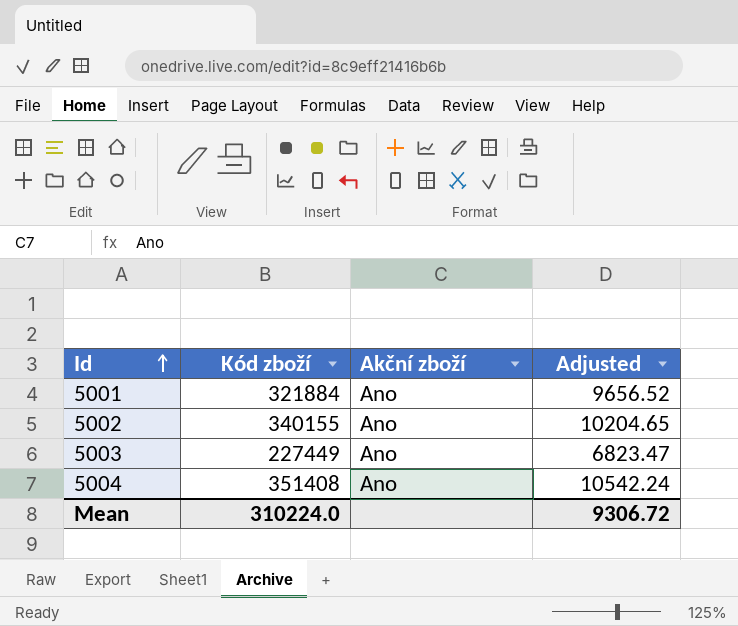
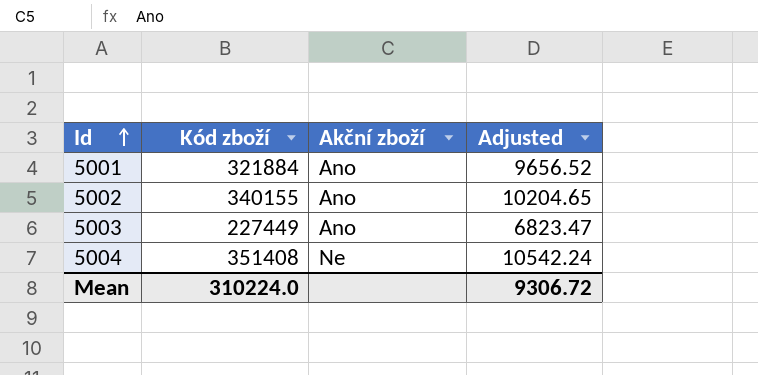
5004 | Akční zboží: Ano -> Ne

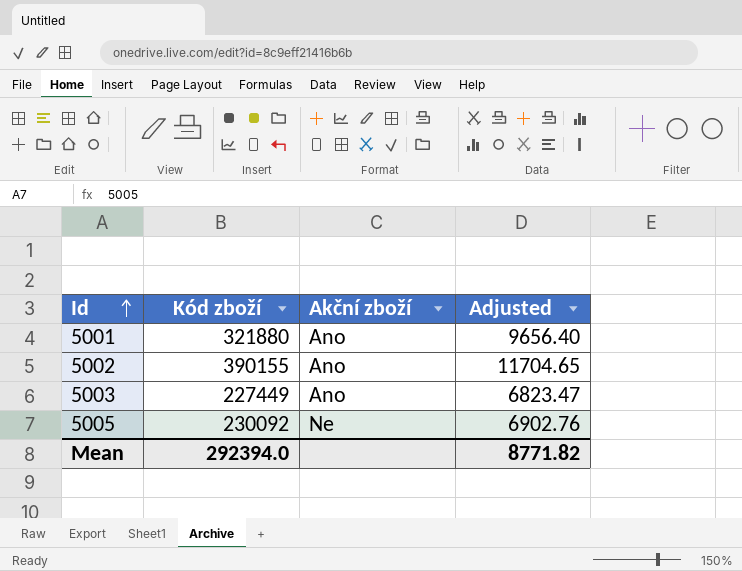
row 5004: 351408 | Ne | 10542.24 -> none
5001 | Kód zboží: 321884 -> 321880
5001 | Adjusted: 9656.52 -> 9656.40
5002 | Kód zboží: 340155 -> 390155
5002 | Adjusted: 10204.65 -> 11704.65
row 5005: none -> 230092 | Ne | 6902.76
Mean | Kód zboží: 310224.0 -> 292394.0
Mean | Adjusted: 9306.72 -> 8771.82

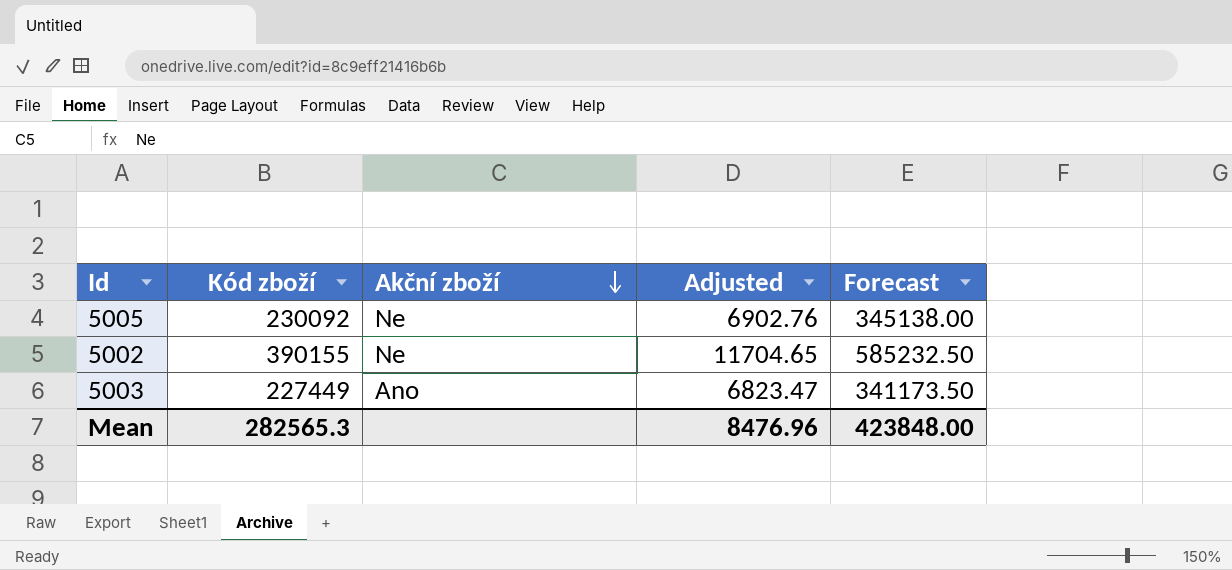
row order: Id ascending -> Akční zboží descending
column Forecast | formula: none -> [Kód zboží] * 1.5
row 5001: 321880 | Ano | 9656.40 -> none
5002 | Akční zboží: Ano -> Ne
Mean | Kód zboží: 292394.0 -> 282565.3
Mean | Adjusted: 8771.82 -> 8476.96

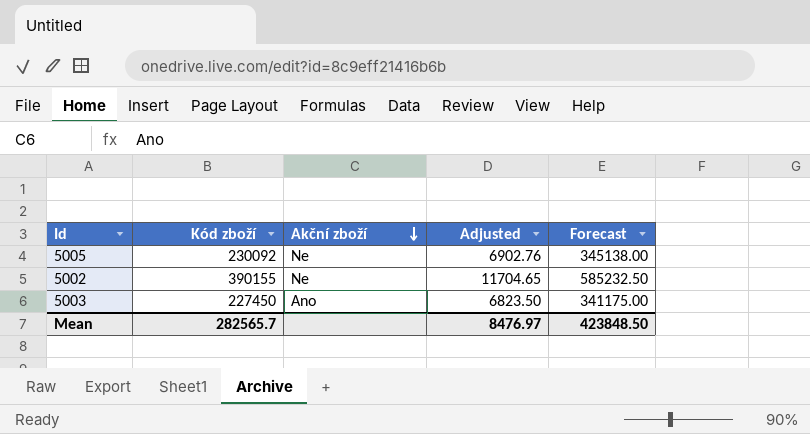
5003 | Kód zboží: 227449 -> 227450
5003 | Adjusted: 6823.47 -> 6823.50
5003 | Forecast: 341173.50 -> 341175.00
Mean | Kód zboží: 282565.3 -> 282565.7
Mean | Adjusted: 8476.96 -> 8476.97
Mean | Forecast: 423848.00 -> 423848.50

